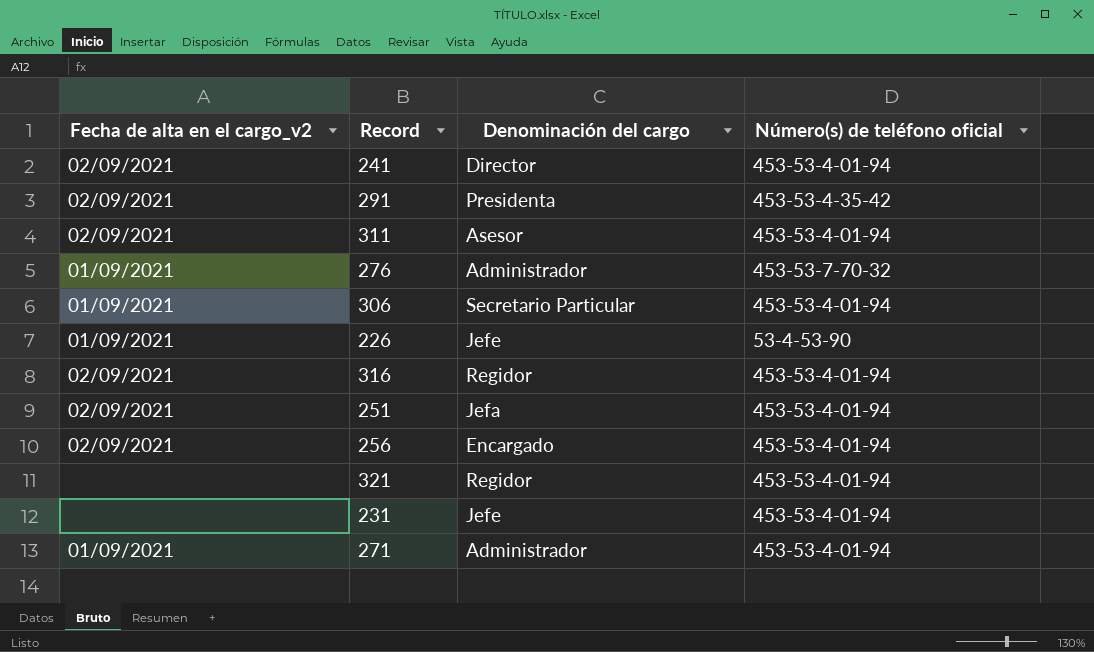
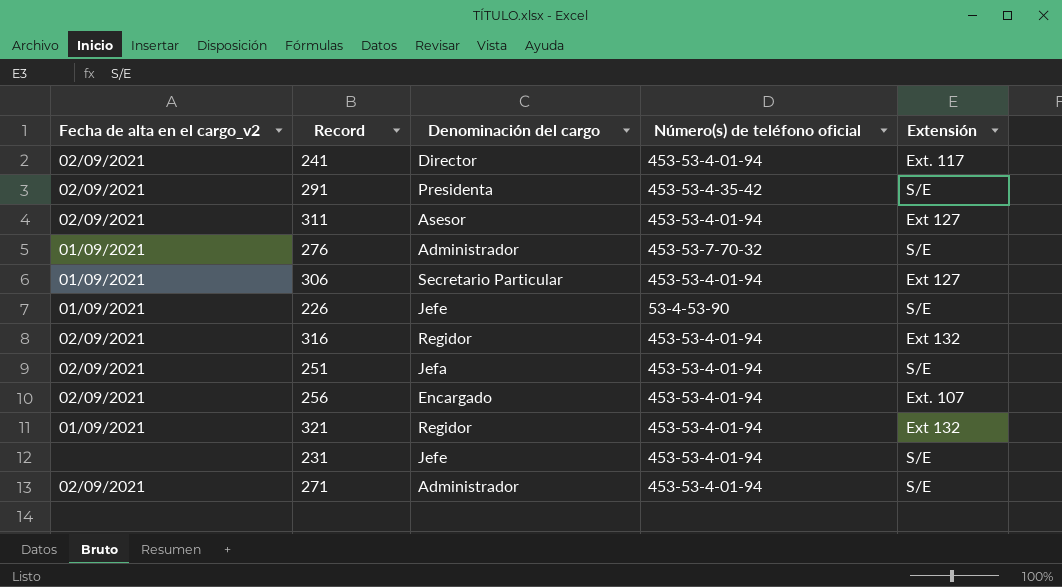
column Extensión | position: none -> 5
321 | Fecha de alta en el cargo_v2: none -> 01/09/2021
271 | Fecha de alta en el cargo_v2: 01/09/2021 -> 02/09/2021

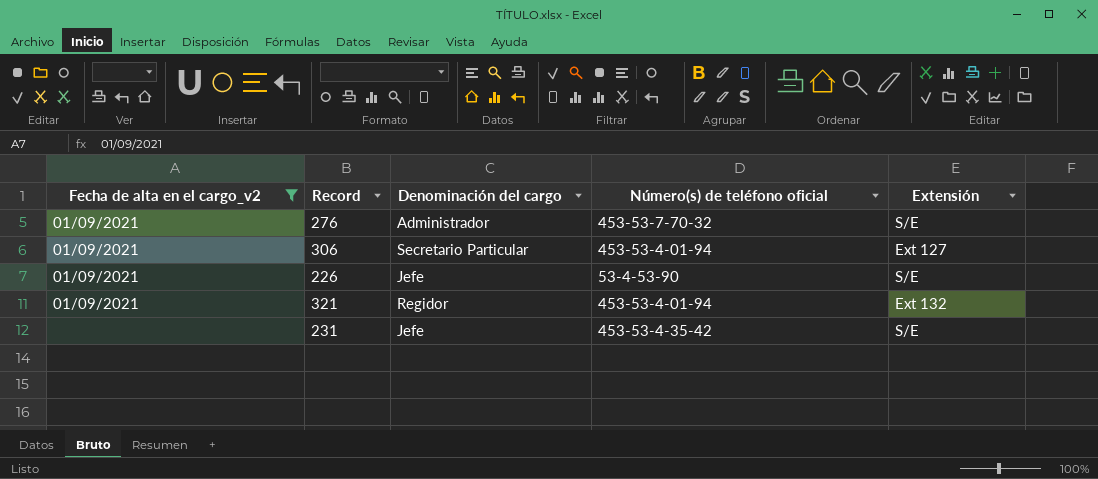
filter: none -> Fecha de alta en el cargo_v2 != 02/09/2021
231 | Número(s) de teléfono oficial: 453-53-4-01-94 -> 453-53-4-35-42

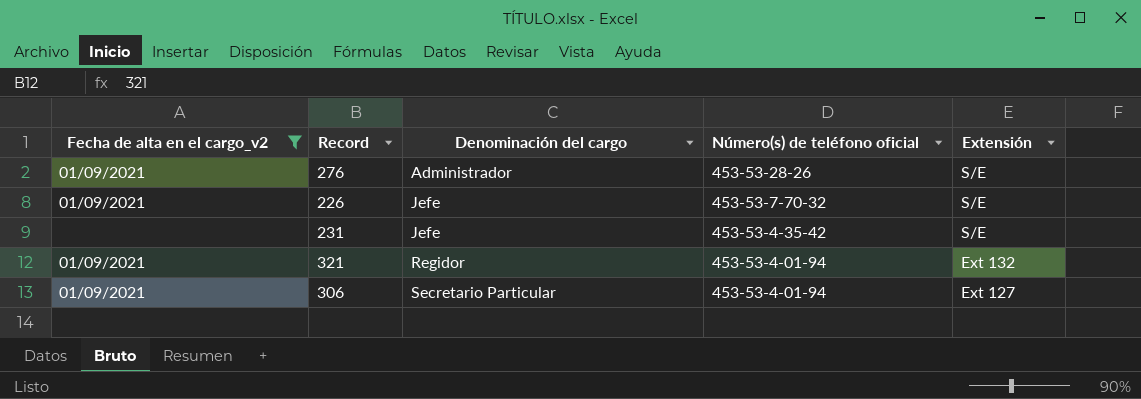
row order: none -> Denominación del cargo ascending
276 | Número(s) de teléfono oficial: 453-53-7-70-32 -> 453-53-28-26
226 | Número(s) de teléfono oficial: 53-4-53-90 -> 453-53-7-70-32

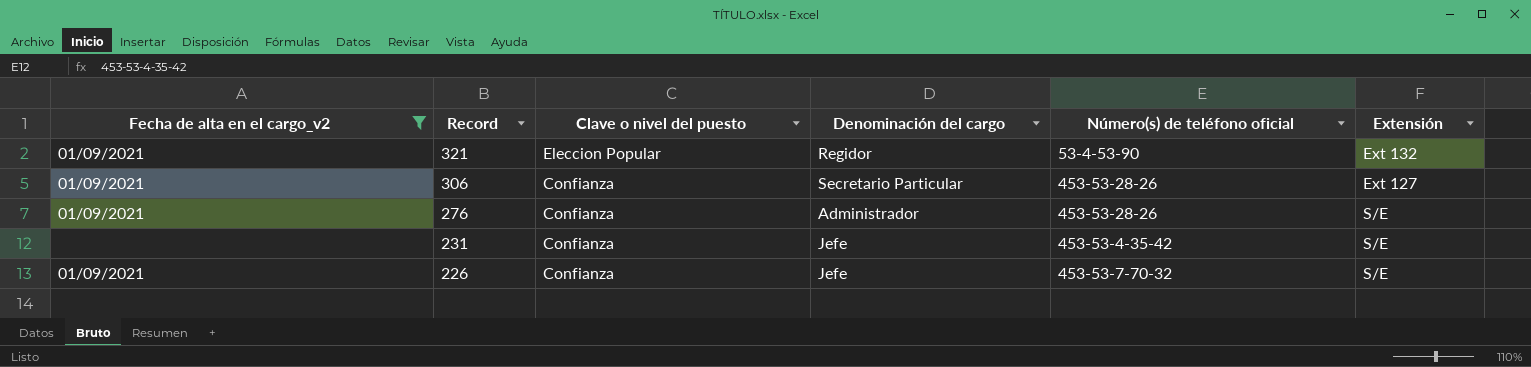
row order: Denominación del cargo ascending -> Record descending
column Clave o nivel del puesto | position: none -> 3
321 | Número(s) de teléfono oficial: 453-53-4-01-94 -> 53-4-53-90
306 | Número(s) de teléfono oficial: 453-53-4-01-94 -> 453-53-28-26

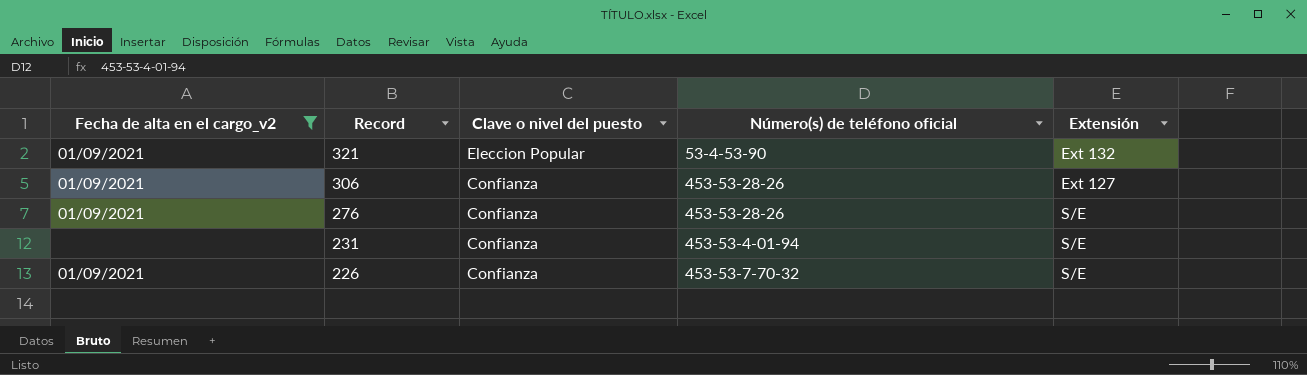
column Denominación del cargo | position: 4 -> none
231 | Número(s) de teléfono oficial: 453-53-4-35-42 -> 453-53-4-01-94

